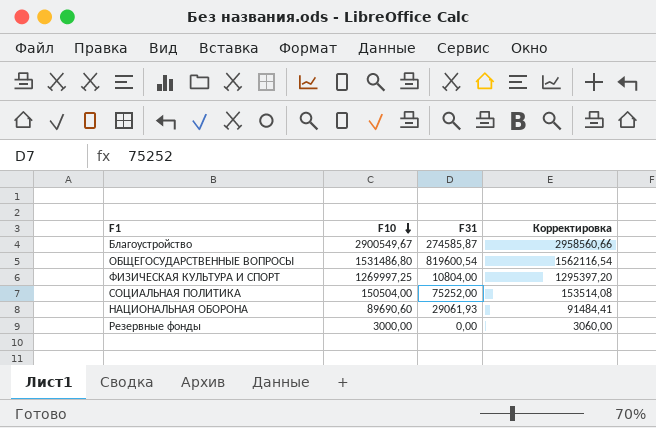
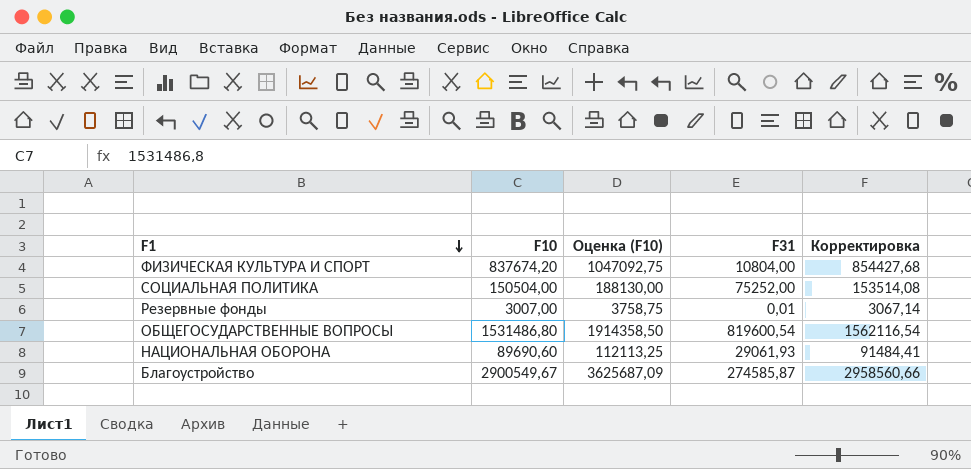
row order: F10 descending -> F1 descending
column Оценка (F10) | formula: none -> [F10] * 1,25
ФИЗИЧЕСКАЯ КУЛЬТУРА И СПОРТ | F10: 1269997,25 -> 837674,20
ФИЗИЧЕСКАЯ КУЛЬТУРА И СПОРТ | Корректировка: 1295397,20 -> 854427,68
Резервные фонды | F10: 3000,00 -> 3007,00
Резервные фонды | F31: 0,00 -> 0,01
Резервные фонды | Корректировка: 3060,00 -> 3067,14

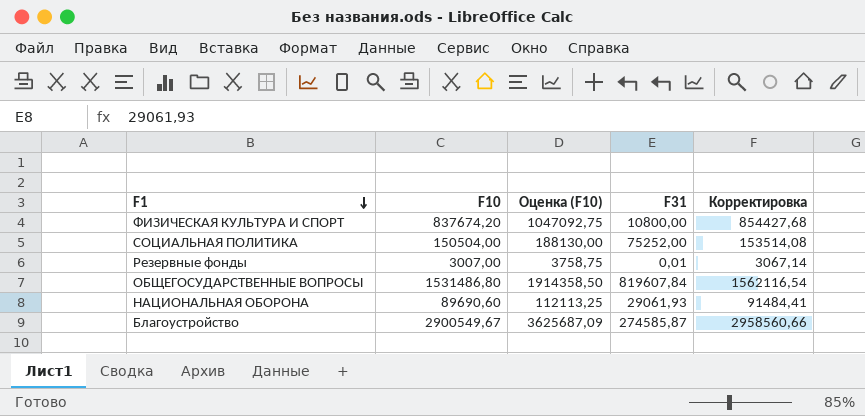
ФИЗИЧЕСКАЯ КУЛЬТУРА И СПОРТ | F31: 10804,00 -> 10800,00
ОБЩЕГОСУДАРСТВЕННЫЕ ВОПРОСЫ | F31: 819600,54 -> 819607,84

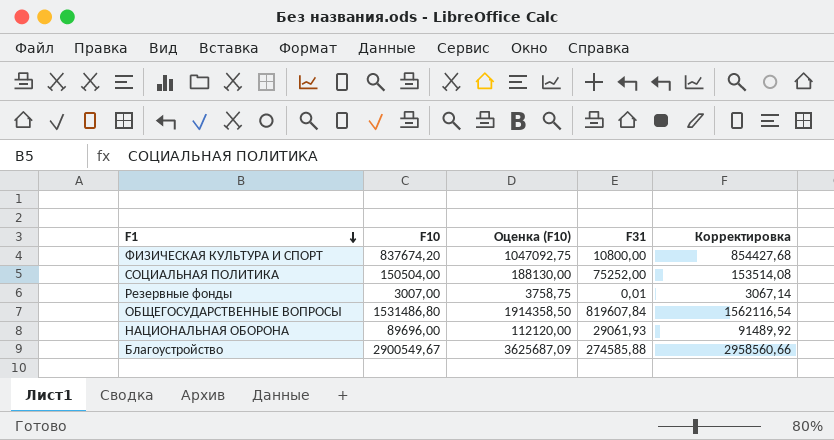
НАЦИОНАЛЬНАЯ ОБОРОНА | F10: 89690,60 -> 89696,00
НАЦИОНАЛЬНАЯ ОБОРОНА | Оценка (F10): 112113,25 -> 112120,00
НАЦИОНАЛЬНАЯ ОБОРОНА | Корректировка: 91484,41 -> 91489,92
Благоустройство | F31: 274585,87 -> 274585,88

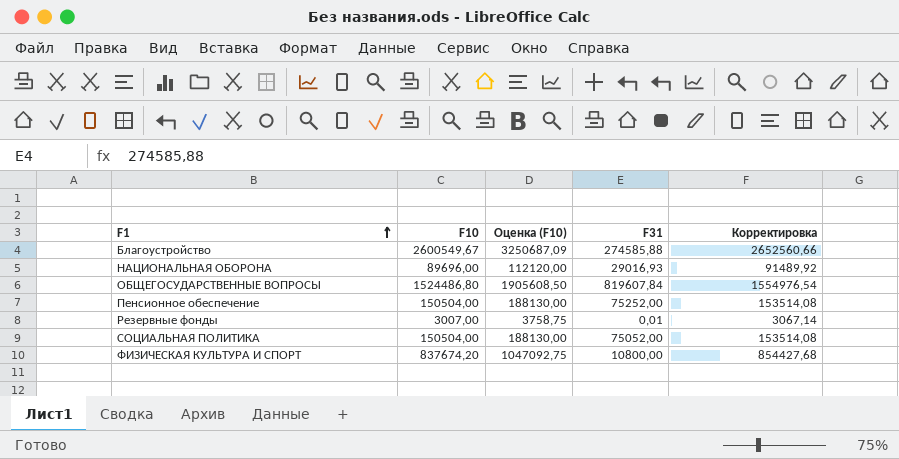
row order: F1 descending -> F1 ascending
Благоустройство | F10: 2900549,67 -> 2600549,67
Благоустройство | Оценка (F10): 3625687,09 -> 3250687,09
Благоустройство | Корректировка: 2958560,66 -> 2652560,66
НАЦИОНАЛЬНАЯ ОБОРОНА | F31: 29061,93 -> 29016,93
ОБЩЕГОСУДАРСТВЕННЫЕ ВОПРОСЫ | F10: 1531486,80 -> 1524486,80
ОБЩЕГОСУДАРСТВЕННЫЕ ВОПРОСЫ | Оценка (F10): 1914358,50 -> 1905608,50
ОБЩЕГОСУДАРСТВЕННЫЕ ВОПРОСЫ | Корректировка: 1562116,54 -> 1554976,54
row Пенсионное обеспечение: none -> 150504,00 | 188130,00 | 75252,00 | 153514,08
СОЦИАЛЬНАЯ ПОЛИТИКА | F31: 75252,00 -> 75052,00

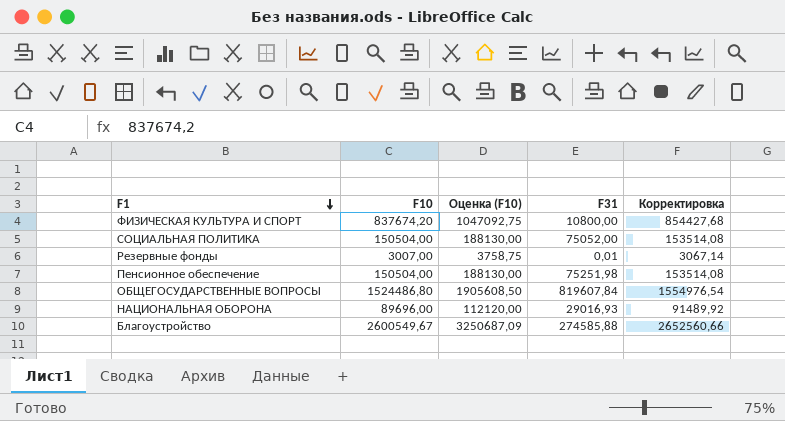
row order: F1 ascending -> F1 descending
Пенсионное обеспечение | F31: 75252,00 -> 75251,98

